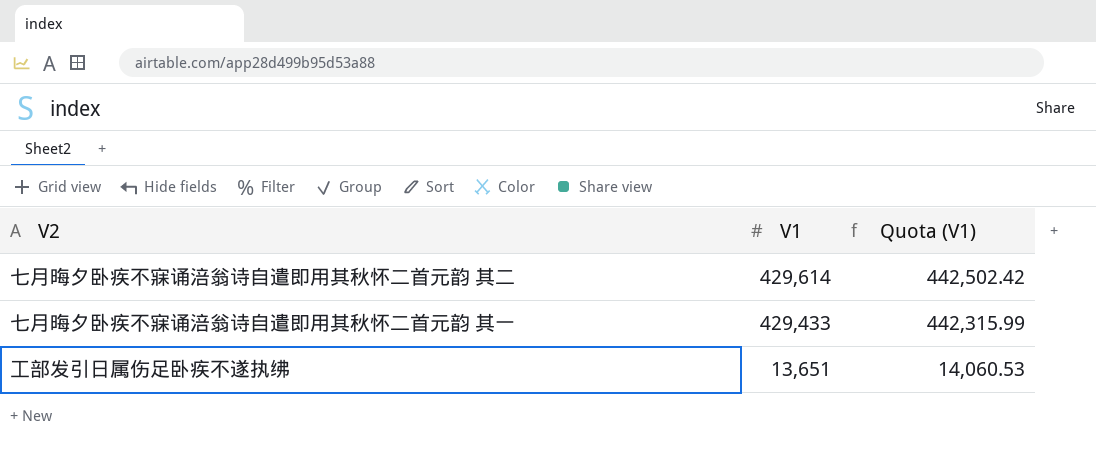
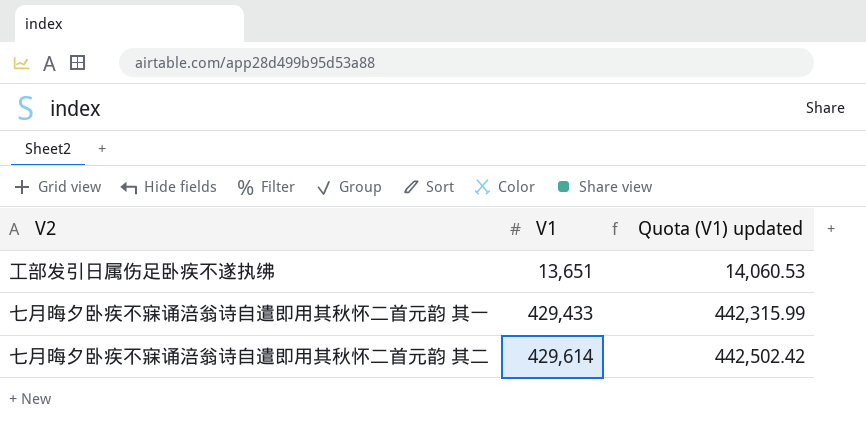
row order: V1 descending -> V1 ascending
column name: Quota (V1) -> Quota (V1) updated

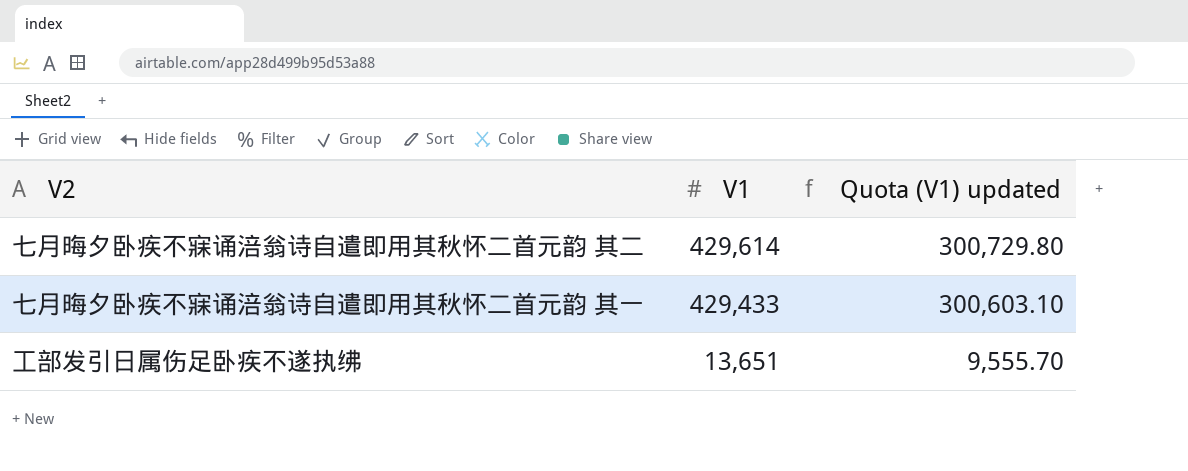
row order: V1 ascending -> V1 descending
column Quota (V1) updated | formula: [V1] * 1.03 -> [V1] * 0.7

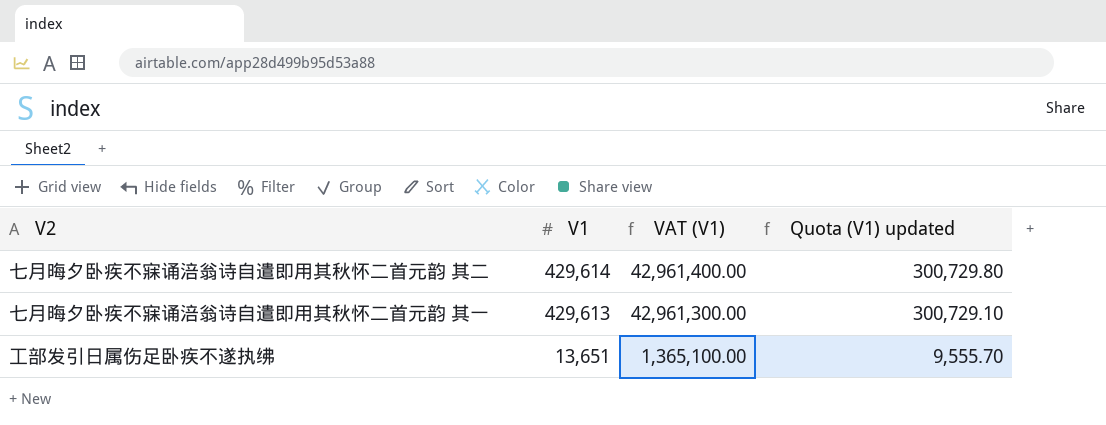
column VAT (V1) | formula: none -> [V1] * 100
七月晦夕卧疾不寐诵涪翁诗自遣即用其秋怀二首元韵 其一 | V1: 429,433 -> 429,613
七月晦夕卧疾不寐诵涪翁诗自遣即用其秋怀二首元韵 其一 | Quota (V1) updated: 300,603.10 -> 300,729.10

